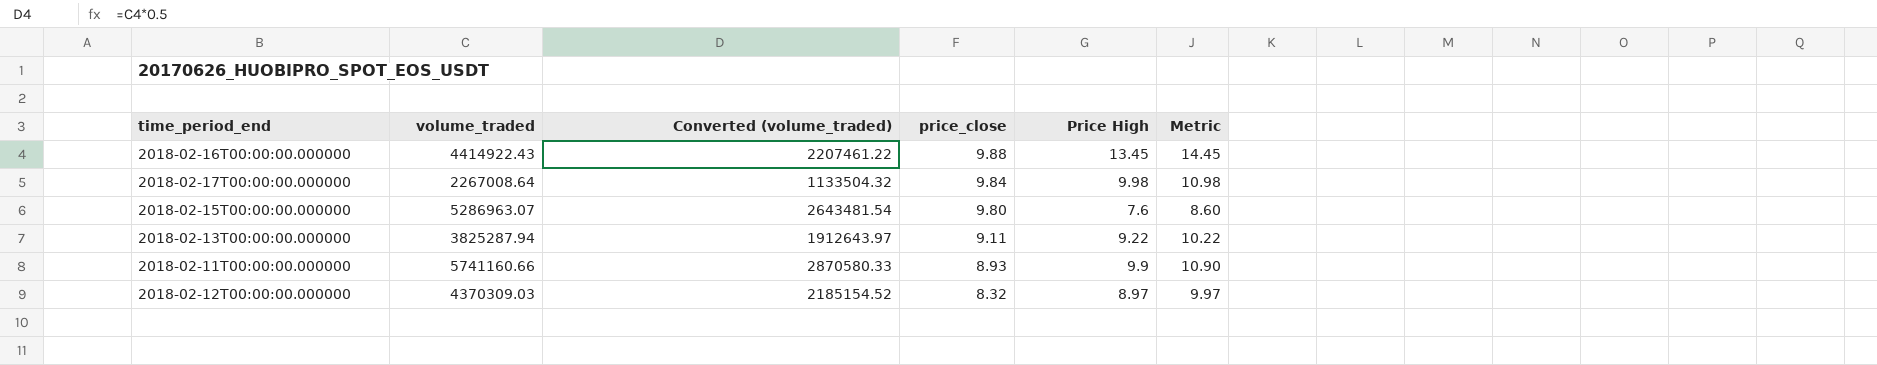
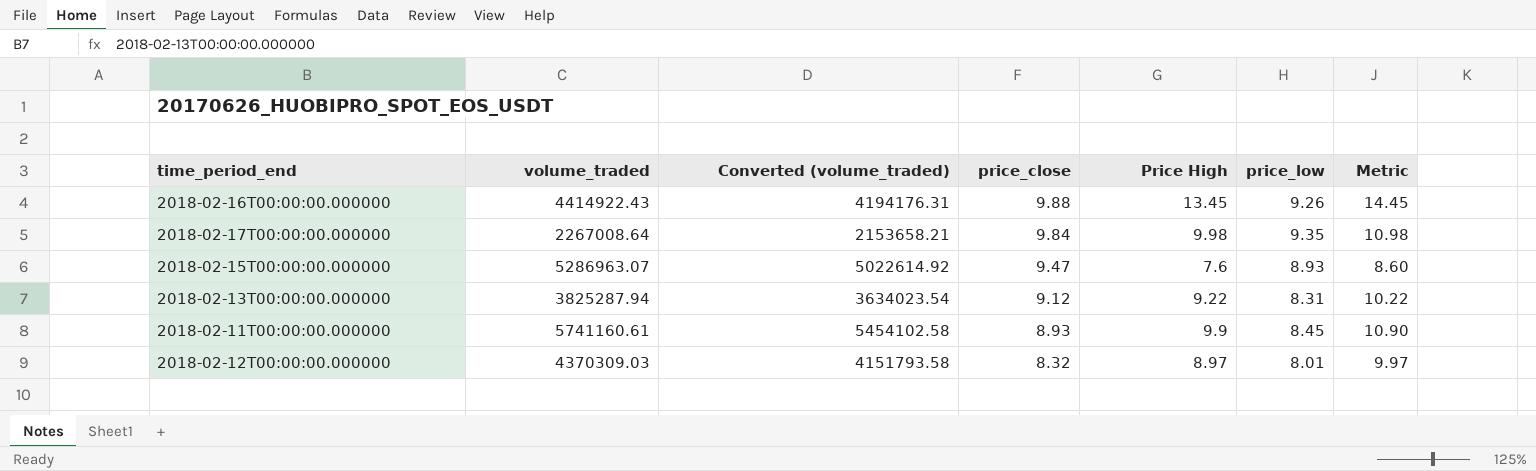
column Converted (volume_traded) | formula: [volume_traded] * 0.5 -> [volume_traded] * 0.95
column price_low | position: none -> 6
2018-02-15T00:00:00.000000 | price_close: 9.80 -> 9.47
2018-02-13T00:00:00.000000 | price_close: 9.11 -> 9.12
2018-02-11T00:00:00.000000 | volume_traded: 5741160.66 -> 5741160.61

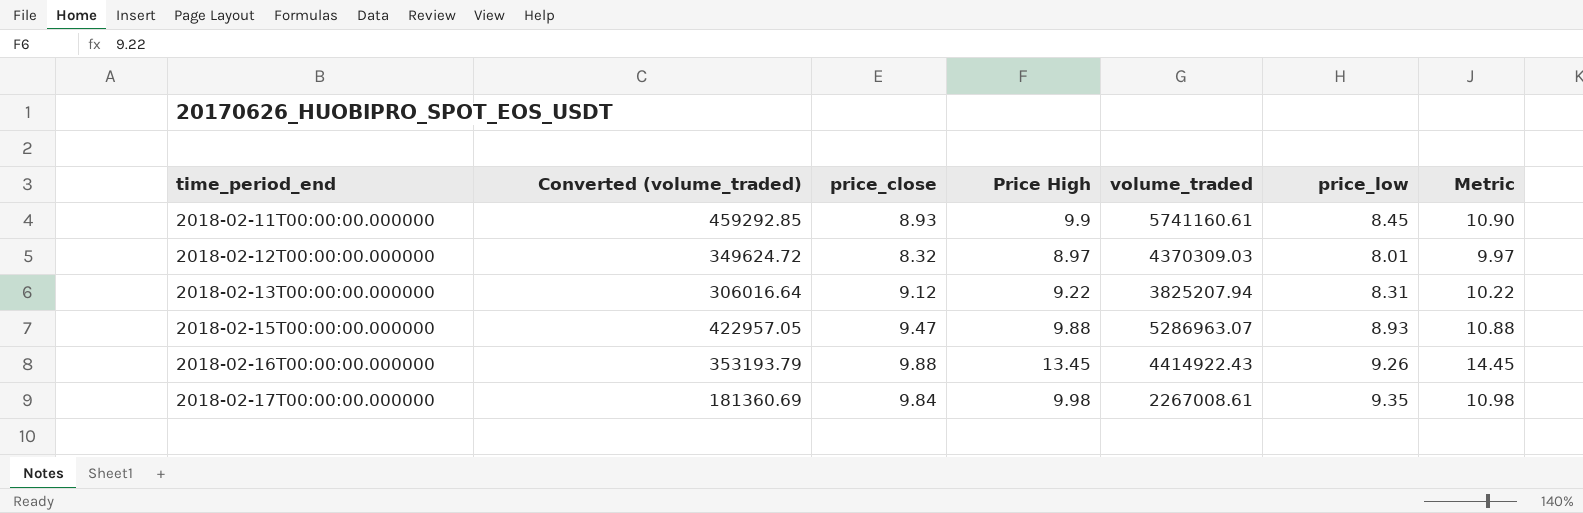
row order: price_close descending -> time_period_end ascending
column Converted (volume_traded) | formula: [volume_traded] * 0.95 -> [volume_traded] * 0.08
column volume_traded | position: 2 -> 5
2018-02-13T00:00:00.000000 | volume_traded: 3825287.94 -> 3825207.94
2018-02-15T00:00:00.000000 | Price High: 7.6 -> 9.88
2018-02-15T00:00:00.000000 | Metric: 8.60 -> 10.88
2018-02-17T00:00:00.000000 | volume_traded: 2267008.64 -> 2267008.61

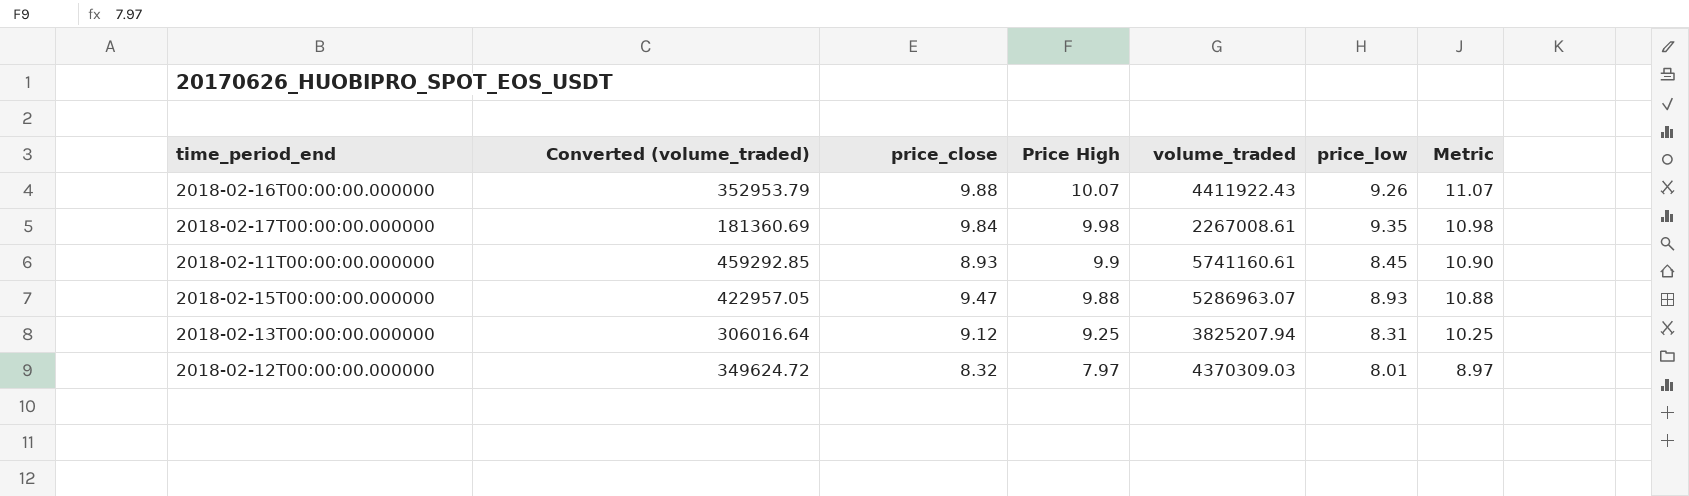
row order: time_period_end ascending -> Price High descending
2018-02-16T00:00:00.000000 | Converted (volume_traded): 353193.79 -> 352953.79
2018-02-16T00:00:00.000000 | Price High: 13.45 -> 10.07
2018-02-16T00:00:00.000000 | volume_traded: 4414922.43 -> 4411922.43
2018-02-16T00:00:00.000000 | Metric: 14.45 -> 11.07
2018-02-13T00:00:00.000000 | Price High: 9.22 -> 9.25
2018-02-13T00:00:00.000000 | Metric: 10.22 -> 10.25
2018-02-12T00:00:00.000000 | Price High: 8.97 -> 7.97
2018-02-12T00:00:00.000000 | Metric: 9.97 -> 8.97

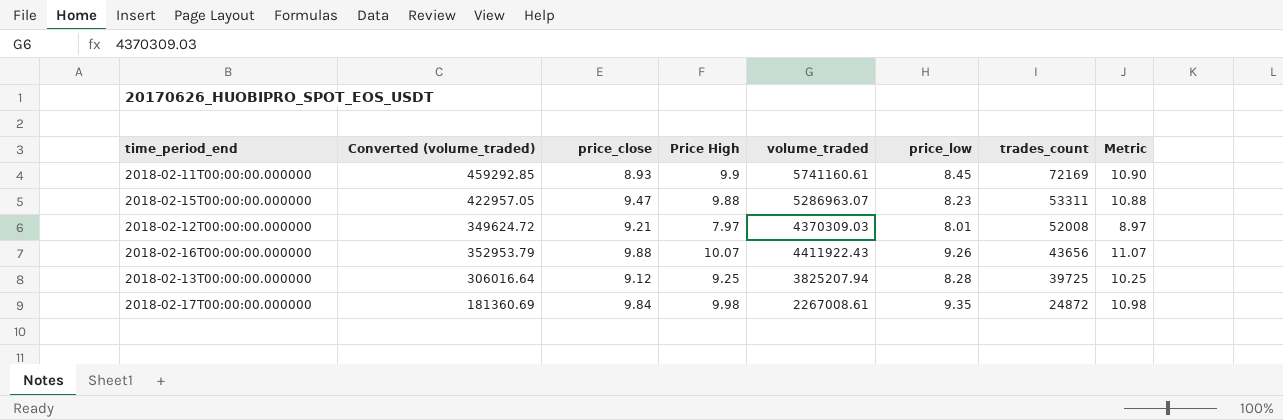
row order: Price High descending -> trades_count descending
column trades_count | position: none -> 7
2018-02-15T00:00:00.000000 | price_low: 8.93 -> 8.23
2018-02-12T00:00:00.000000 | price_close: 8.32 -> 9.21
2018-02-13T00:00:00.000000 | price_low: 8.31 -> 8.28

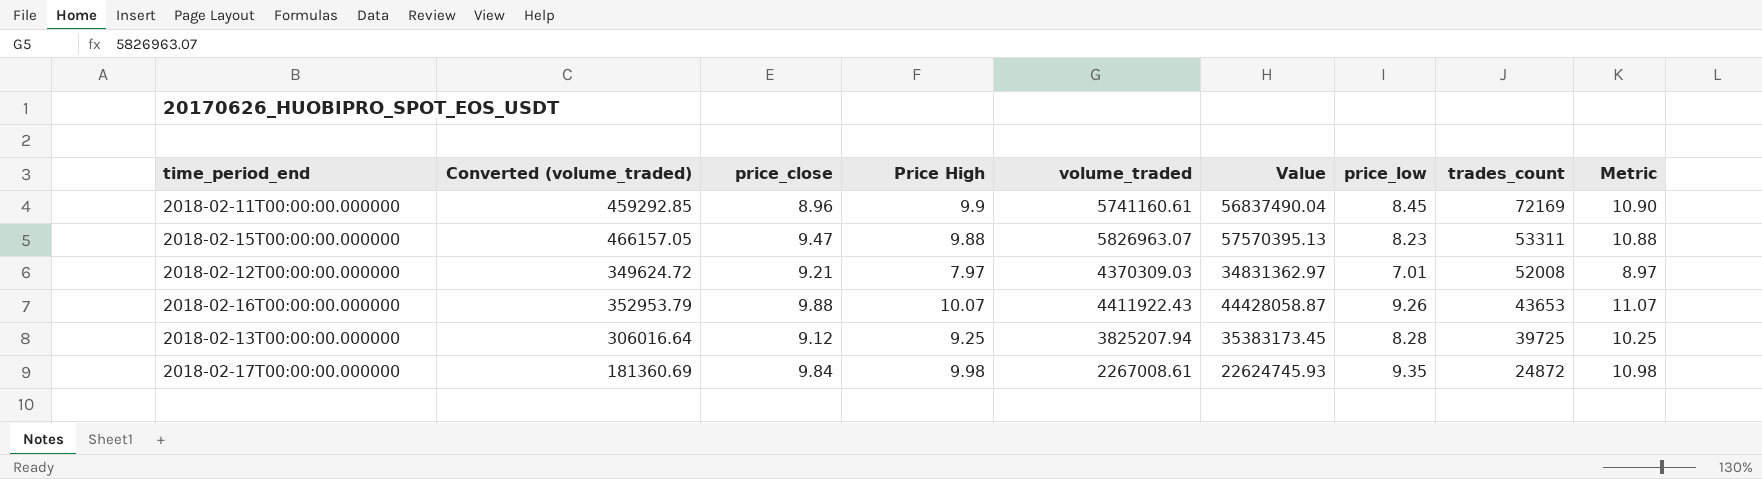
column Value | formula: none -> [Price High] * [volume_traded]
2018-02-11T00:00:00.000000 | price_close: 8.93 -> 8.96
2018-02-15T00:00:00.000000 | Converted (volume_traded): 422957.05 -> 466157.05
2018-02-15T00:00:00.000000 | volume_traded: 5286963.07 -> 5826963.07
2018-02-12T00:00:00.000000 | price_low: 8.01 -> 7.01
2018-02-16T00:00:00.000000 | trades_count: 43656 -> 43653

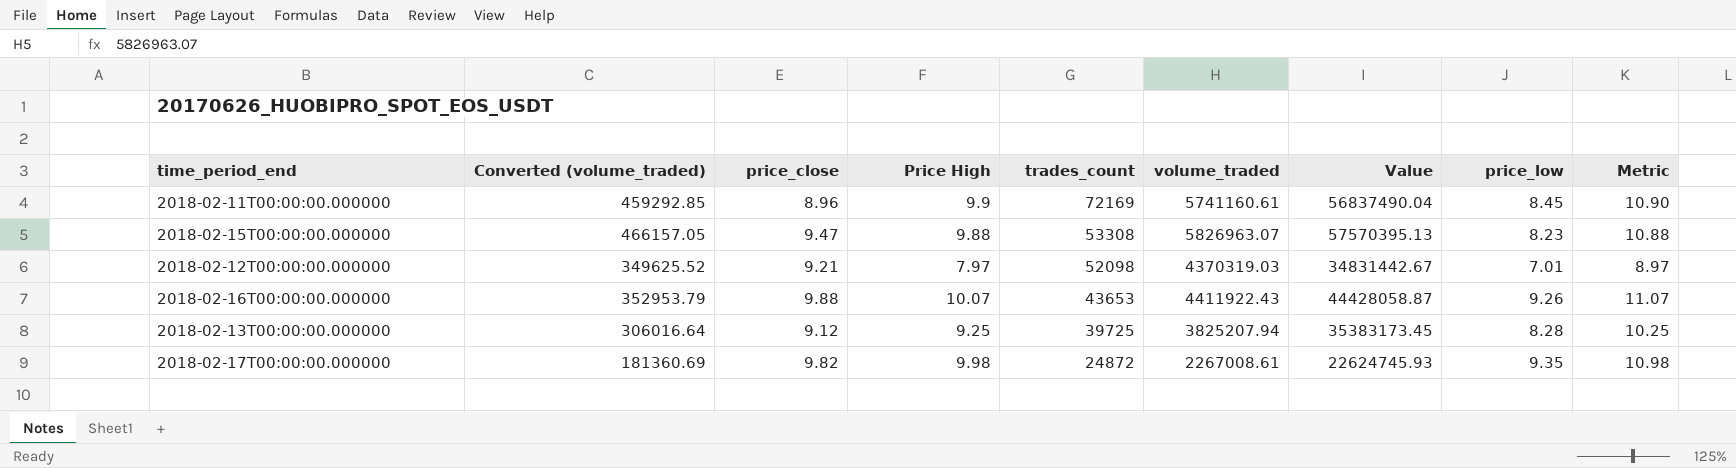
column trades_count | position: 8 -> 5
2018-02-15T00:00:00.000000 | trades_count: 53311 -> 53308
2018-02-12T00:00:00.000000 | Converted (volume_traded): 349624.72 -> 349625.52
2018-02-12T00:00:00.000000 | trades_count: 52008 -> 52098
2018-02-12T00:00:00.000000 | volume_traded: 4370309.03 -> 4370319.03
2018-02-12T00:00:00.000000 | Value: 34831362.97 -> 34831442.67
2018-02-17T00:00:00.000000 | price_close: 9.84 -> 9.82

